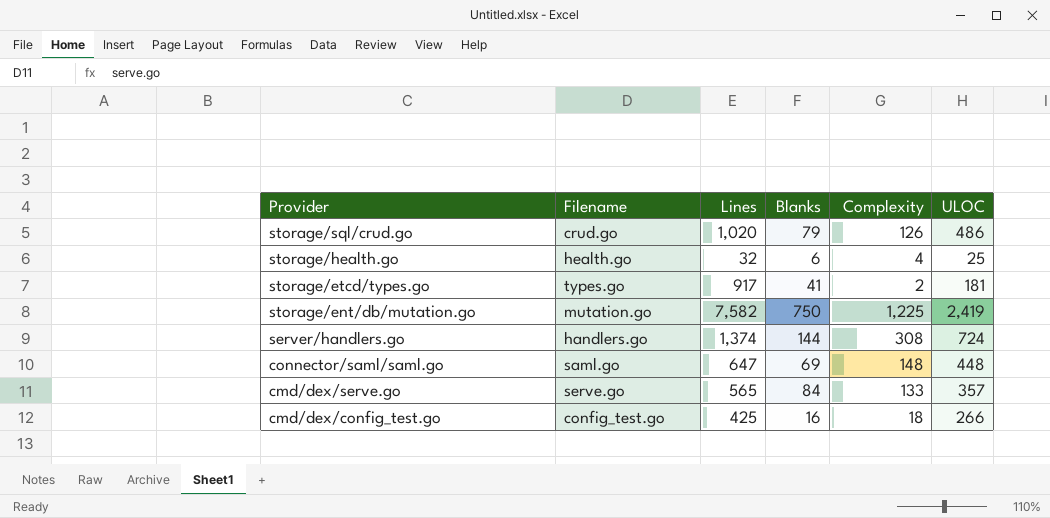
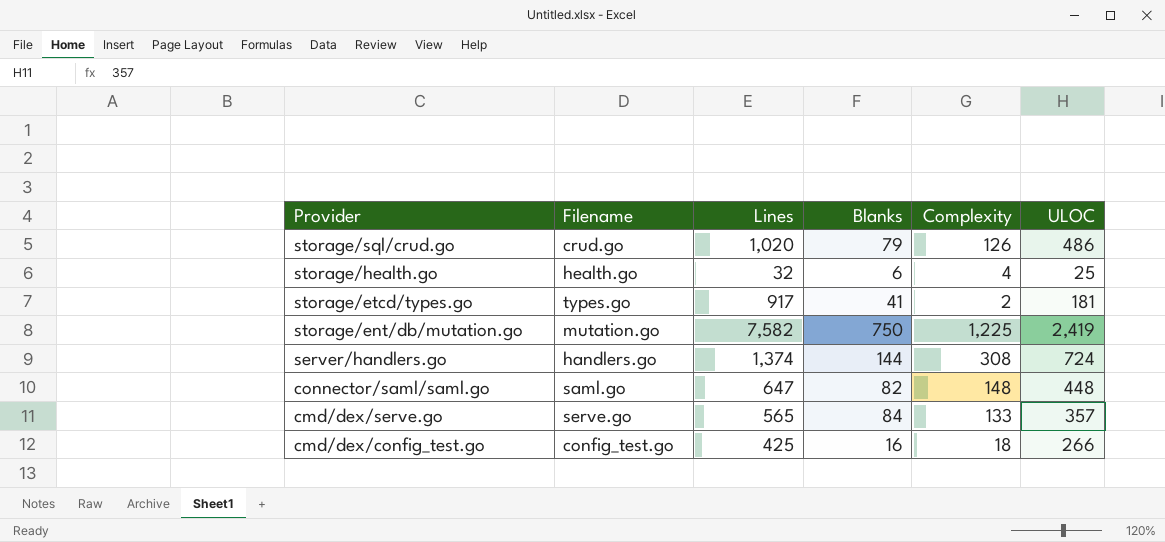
connector/saml/saml.go | Blanks: 69 -> 82

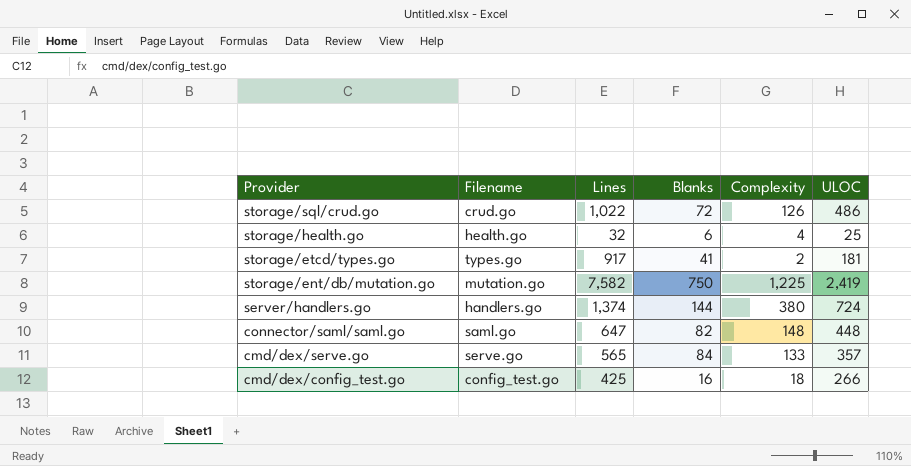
storage/sql/crud.go | Lines: 1,020 -> 1,022
storage/sql/crud.go | Blanks: 79 -> 72
server/handlers.go | Complexity: 308 -> 380

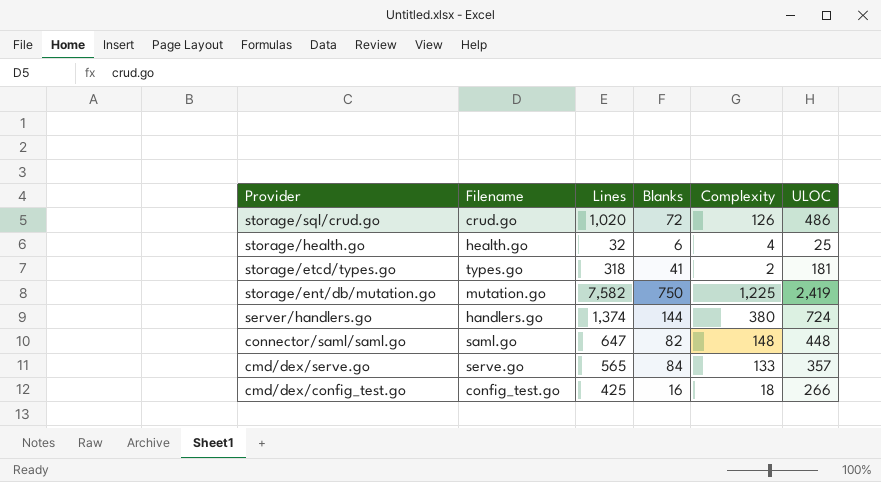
storage/sql/crud.go | Lines: 1,022 -> 1,020
storage/etcd/types.go | Lines: 917 -> 318

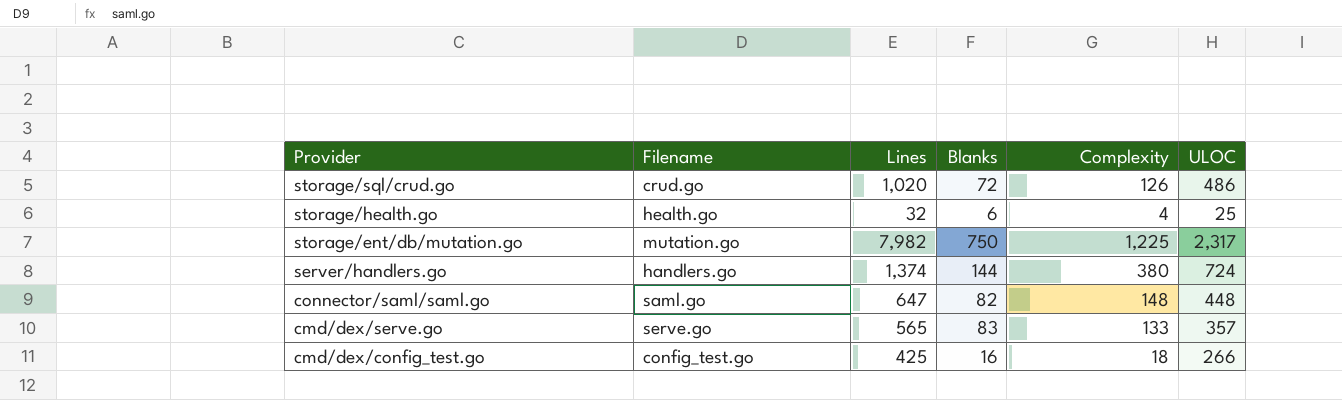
row storage/etcd/types.go: types.go | 318 | 41 | 2 | 181 -> none
storage/ent/db/mutation.go | Lines: 7,582 -> 7,982
storage/ent/db/mutation.go | ULOC: 2,419 -> 2,317
cmd/dex/serve.go | Blanks: 84 -> 83

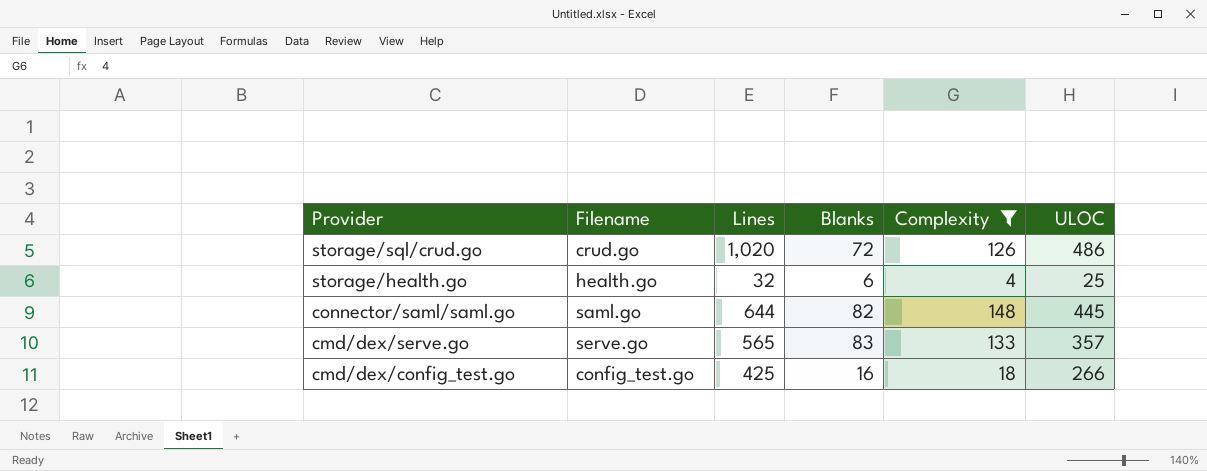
filter: none -> Complexity <= 148
connector/saml/saml.go | Lines: 647 -> 644
connector/saml/saml.go | ULOC: 448 -> 445

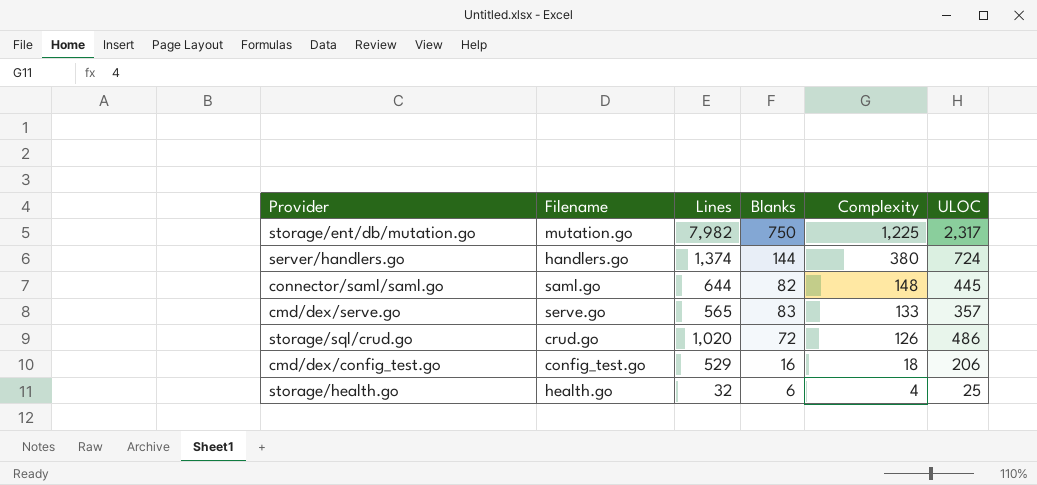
filter: Complexity <= 148 -> none
row order: Provider descending -> Complexity descending
cmd/dex/config_test.go | Lines: 425 -> 529
cmd/dex/config_test.go | ULOC: 266 -> 206

